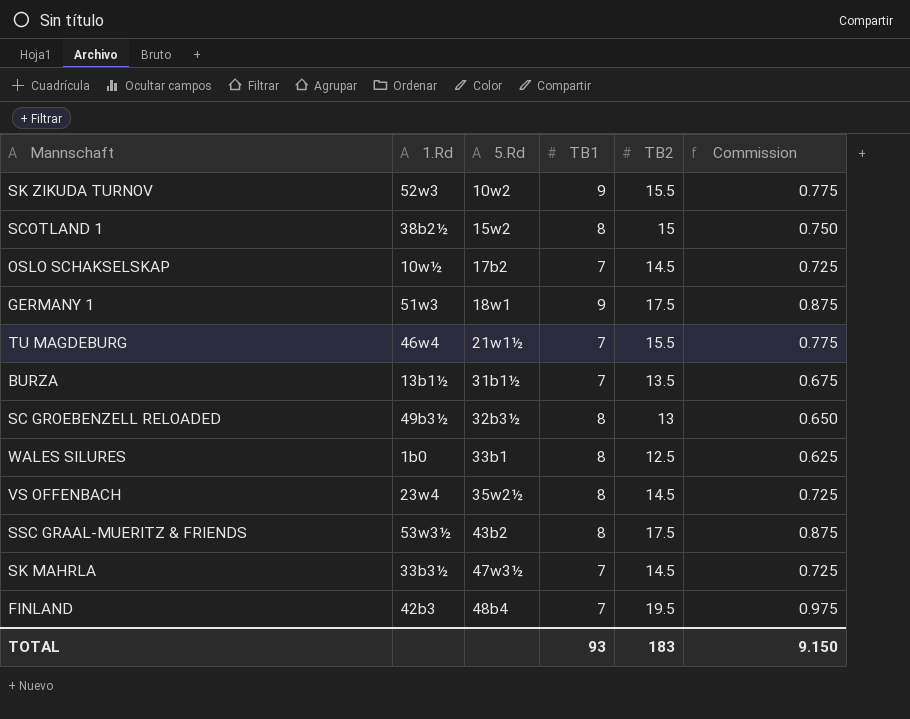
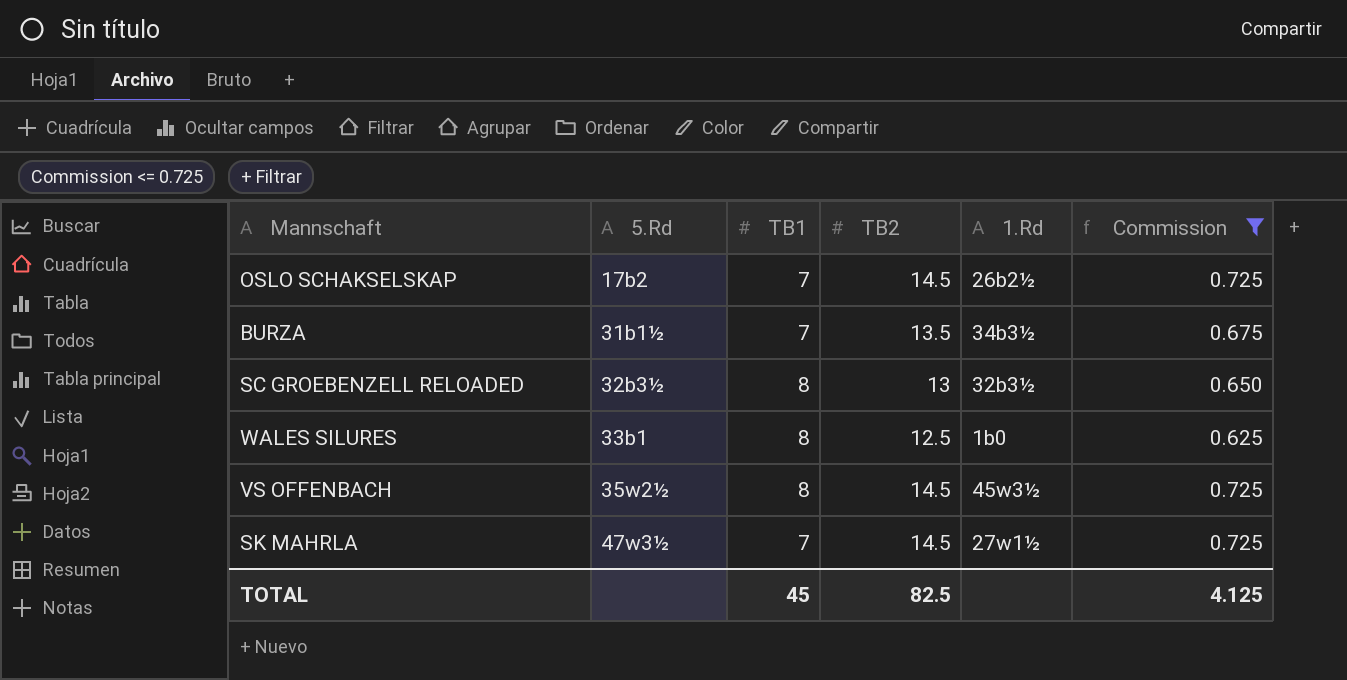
filter: none -> Commission <= 0.725
column 1.Rd | position: 2 -> 5
OSLO SCHAKSELSKAP | 1.Rd: 10w½ -> 26b2½
BURZA | 1.Rd: 13b1½ -> 34b3½
SC GROEBENZELL RELOADED | 1.Rd: 49b3½ -> 32b3½
VS OFFENBACH | 1.Rd: 23w4 -> 45w3½
SK MAHRLA | 1.Rd: 33b3½ -> 27w1½
TOTAL | TB1: 93 -> 45
TOTAL | TB2: 183 -> 82.5
TOTAL | Commission: 9.150 -> 4.125

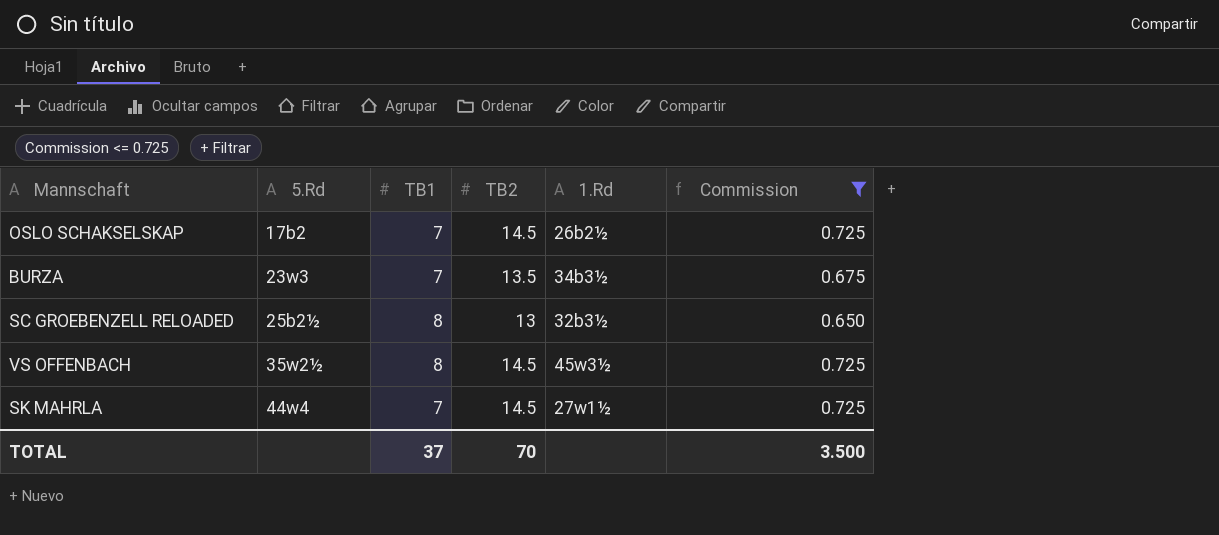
row WALES SILURES: 33b1 | 8 | 12.5 | 1b0 | 0.625 -> none
BURZA | 5.Rd: 31b1½ -> 23w3
SC GROEBENZELL RELOADED | 5.Rd: 32b3½ -> 25b2½
SK MAHRLA | 5.Rd: 47w3½ -> 44w4
TOTAL | TB1: 45 -> 37
TOTAL | TB2: 82.5 -> 70
TOTAL | Commission: 4.125 -> 3.500

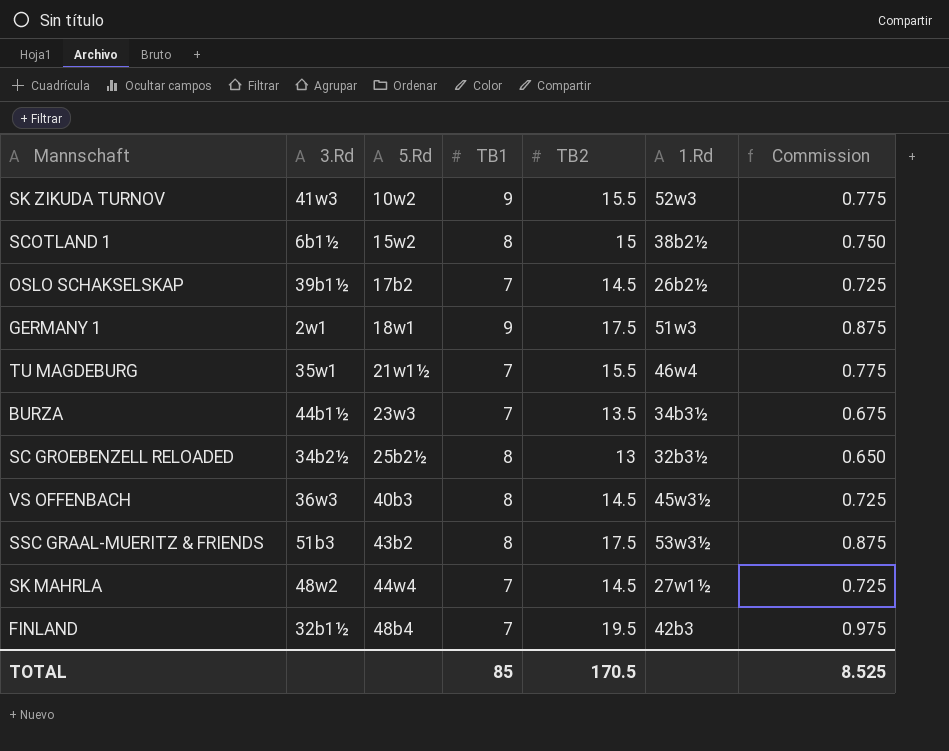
filter: Commission <= 0.725 -> none
column 3.Rd | position: none -> 2
VS OFFENBACH | 5.Rd: 35w2½ -> 40b3
TOTAL | TB1: 37 -> 85
TOTAL | TB2: 70 -> 170.5
TOTAL | Commission: 3.500 -> 8.525

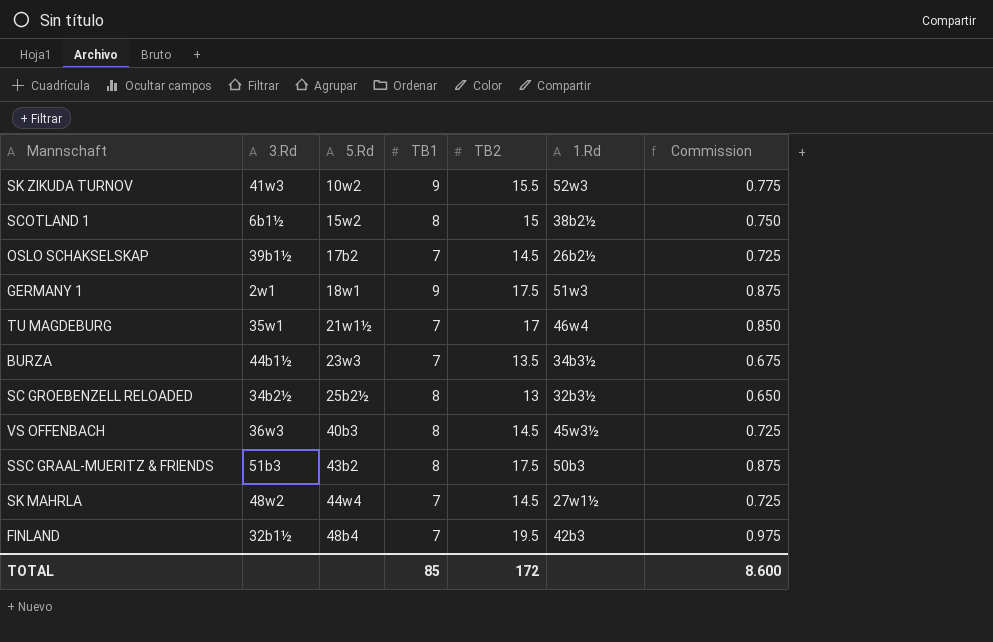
TU MAGDEBURG | TB2: 15.5 -> 17
TU MAGDEBURG | Commission: 0.775 -> 0.850
SSC GRAAL-MUERITZ & FRIENDS | 1.Rd: 53w3½ -> 50b3
TOTAL | TB2: 170.5 -> 172
TOTAL | Commission: 8.525 -> 8.600

